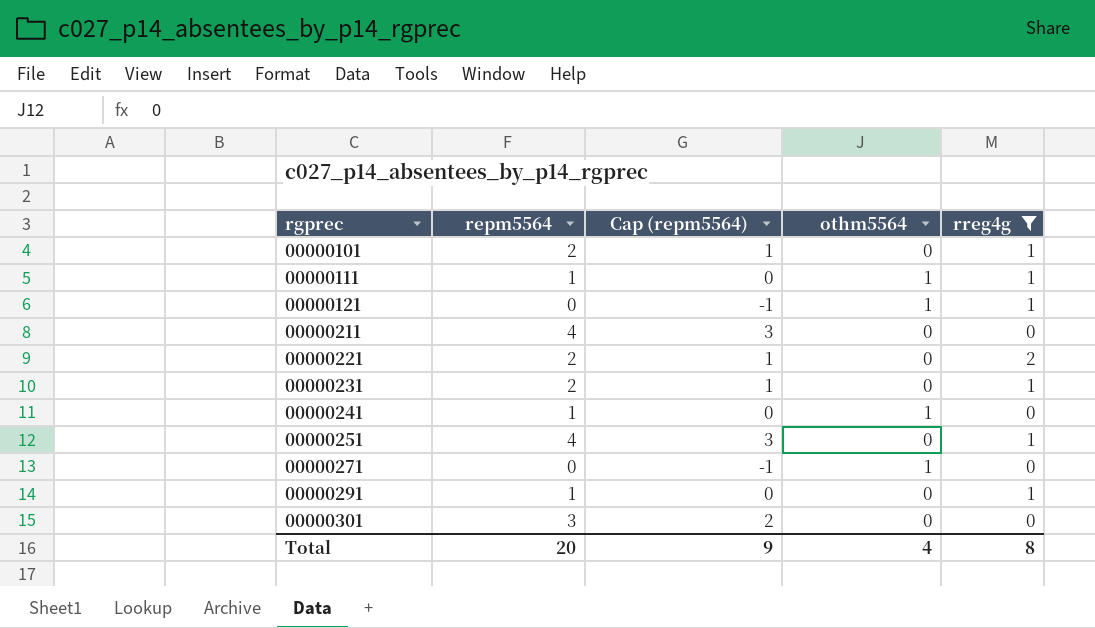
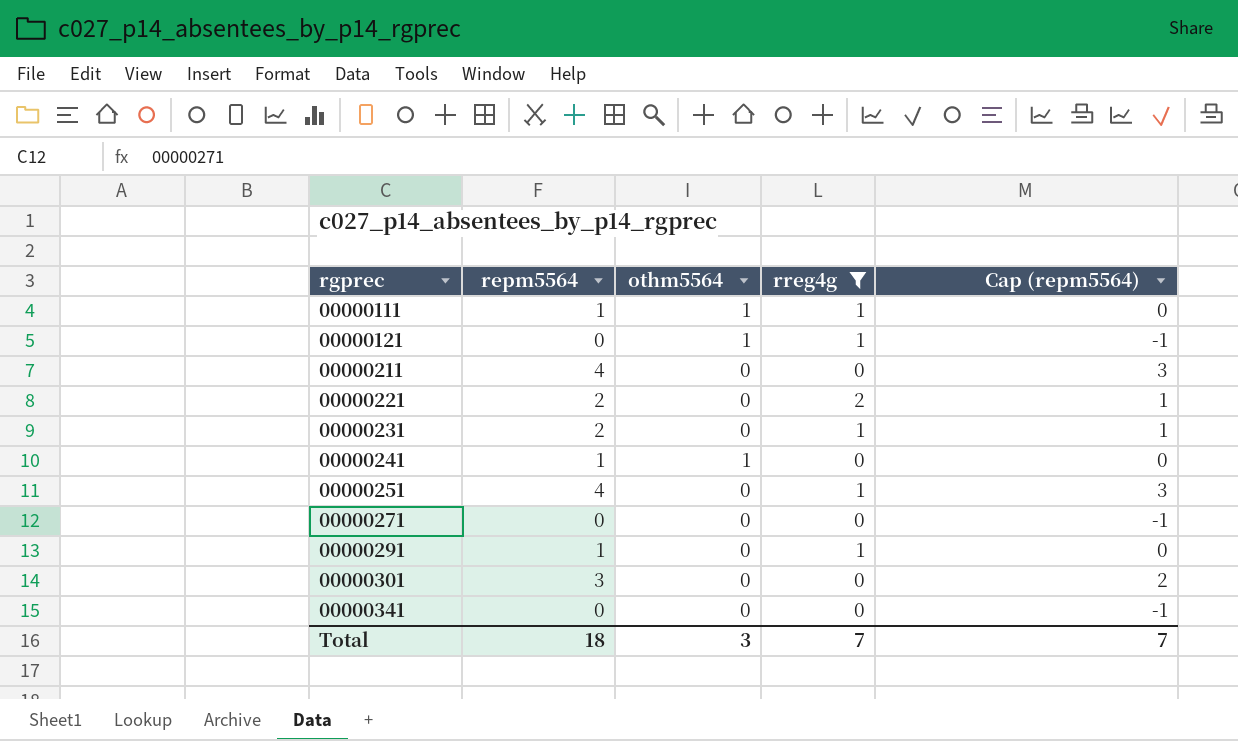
column Cap (repm5564) | position: 3 -> 5
row 00000101: 2 | 1 | 0 | 1 -> none
00000271 | othm5564: 1 -> 0
row 00000341: none -> 0 | 0 | 0 | -1
Total | repm5564: 20 -> 18
Total | othm5564: 4 -> 3
Total | rreg4g: 8 -> 7
Total | Cap (repm5564): 9 -> 7

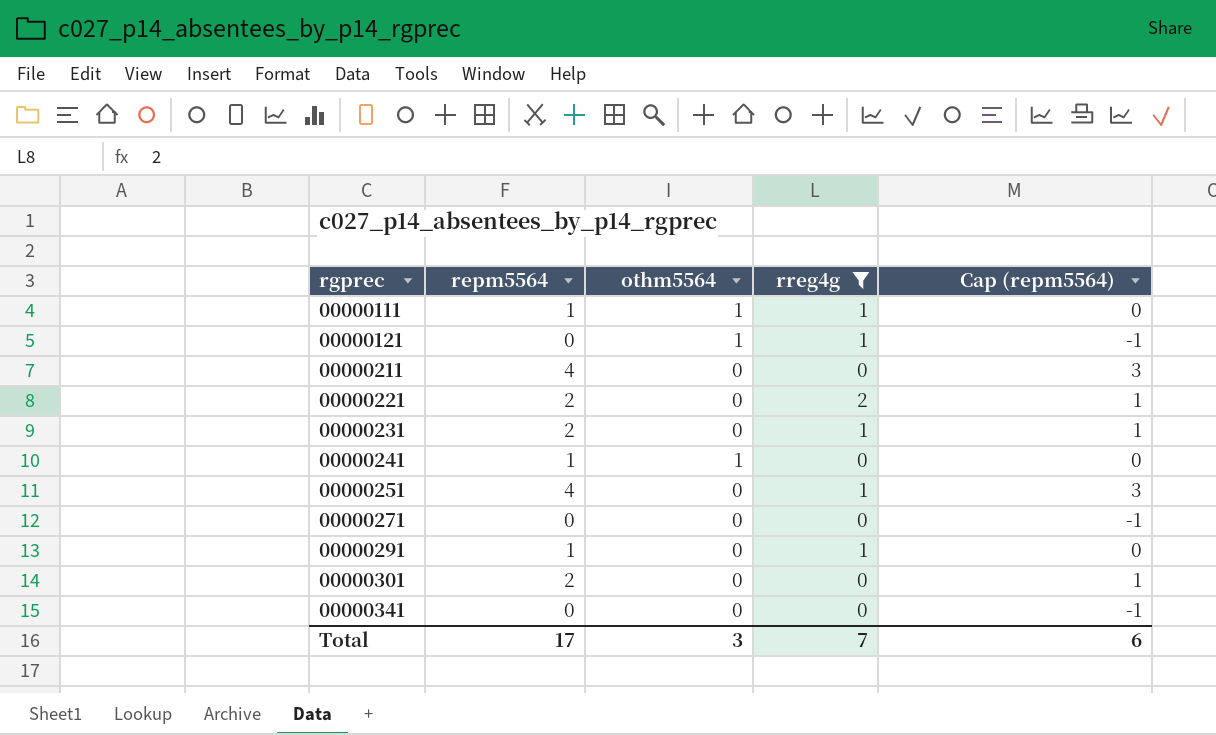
00000301 | repm5564: 3 -> 2
00000301 | Cap (repm5564): 2 -> 1
Total | repm5564: 18 -> 17
Total | Cap (repm5564): 7 -> 6

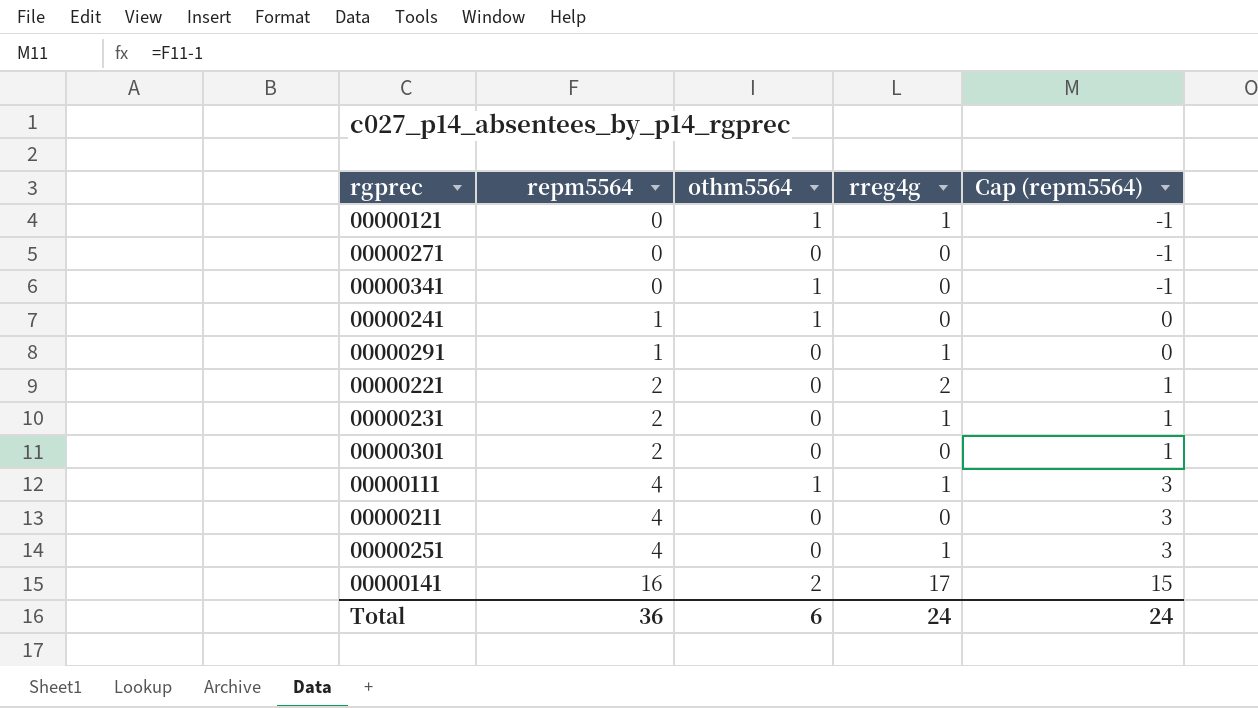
filter: rreg4g != 17 -> none
row order: rgprec ascending -> repm5564 ascending
00000341 | othm5564: 0 -> 1
00000111 | repm5564: 1 -> 4
00000111 | Cap (repm5564): 0 -> 3
Total | repm5564: 17 -> 36
Total | othm5564: 3 -> 6
Total | rreg4g: 7 -> 24
Total | Cap (repm5564): 6 -> 24

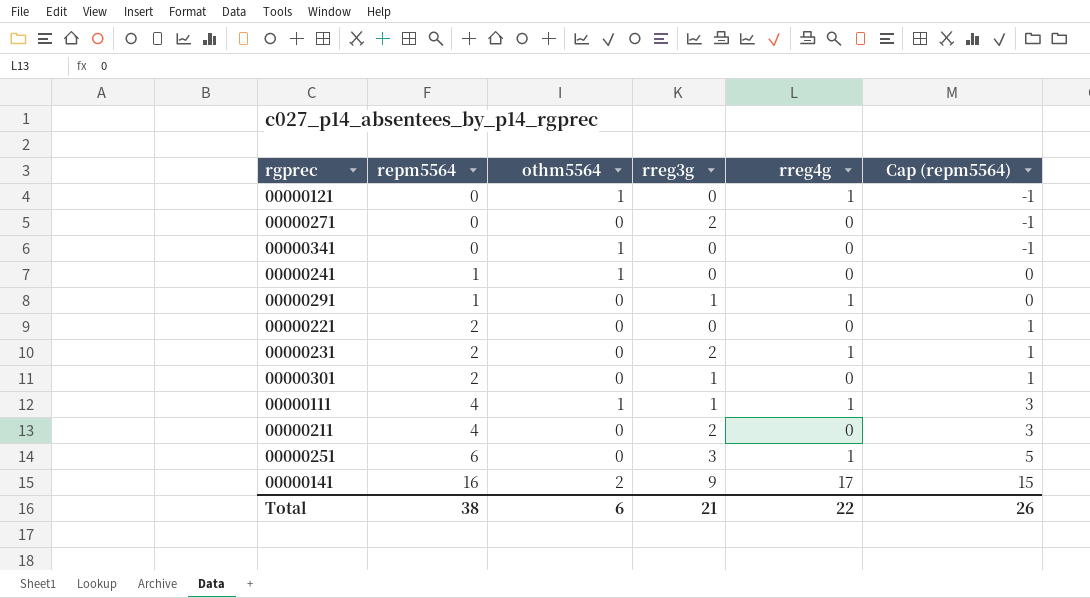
column rreg3g | position: none -> 4
00000221 | rreg4g: 2 -> 0
00000251 | repm5564: 4 -> 6
00000251 | Cap (repm5564): 3 -> 5
Total | repm5564: 36 -> 38
Total | rreg4g: 24 -> 22
Total | Cap (repm5564): 24 -> 26

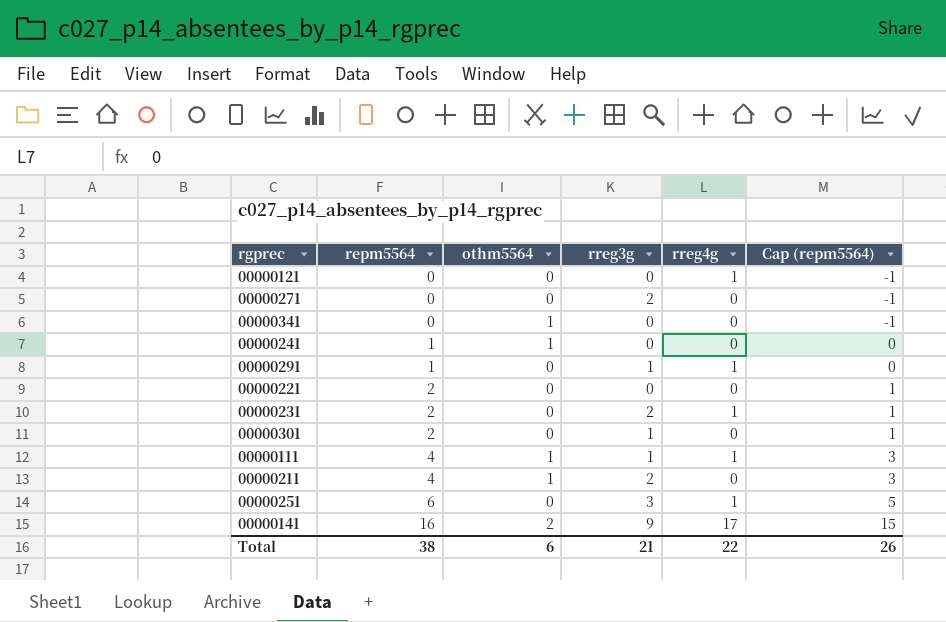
00000121 | othm5564: 1 -> 0
00000211 | othm5564: 0 -> 1

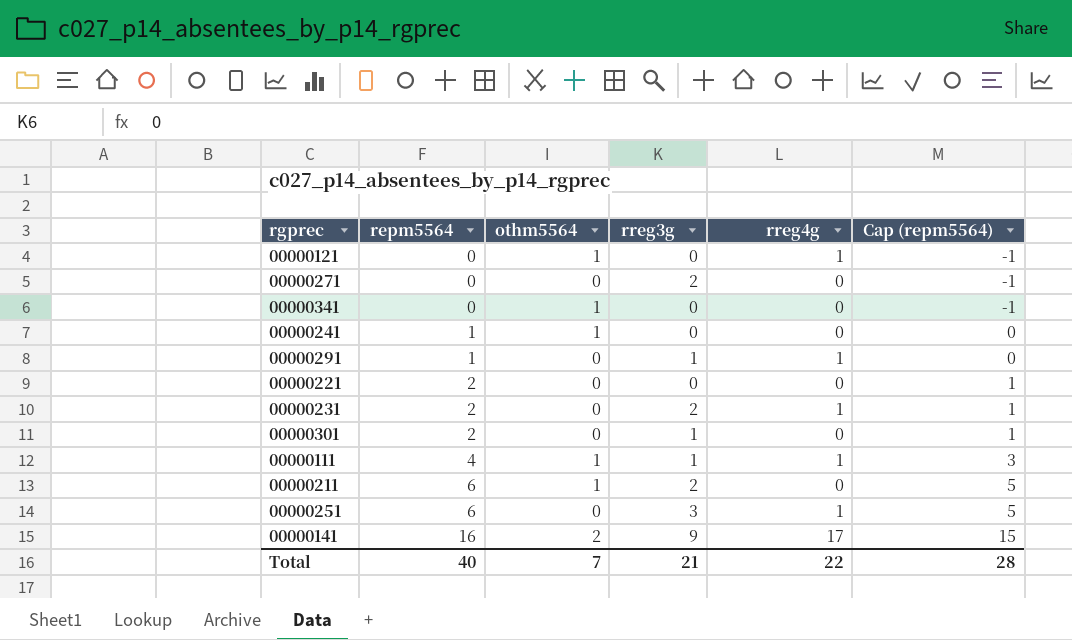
00000121 | othm5564: 0 -> 1
00000211 | repm5564: 4 -> 6
00000211 | Cap (repm5564): 3 -> 5
Total | repm5564: 38 -> 40
Total | othm5564: 6 -> 7
Total | Cap (repm5564): 26 -> 28

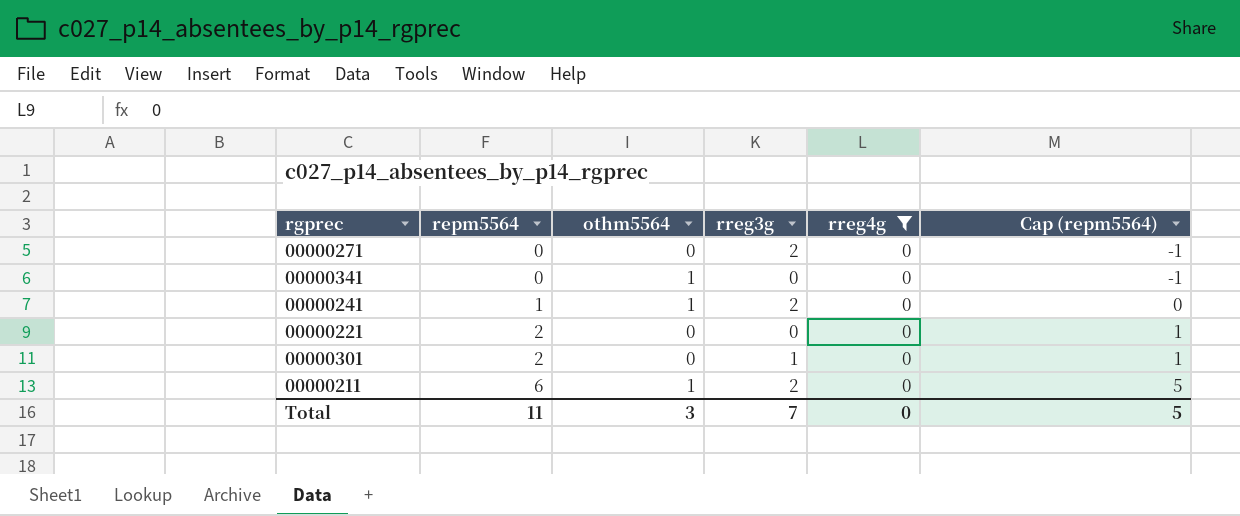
filter: none -> rreg4g = 0
00000241 | rreg3g: 0 -> 2
Total | repm5564: 40 -> 11
Total | othm5564: 7 -> 3
Total | rreg3g: 21 -> 7
Total | rreg4g: 22 -> 0
Total | Cap (repm5564): 28 -> 5

